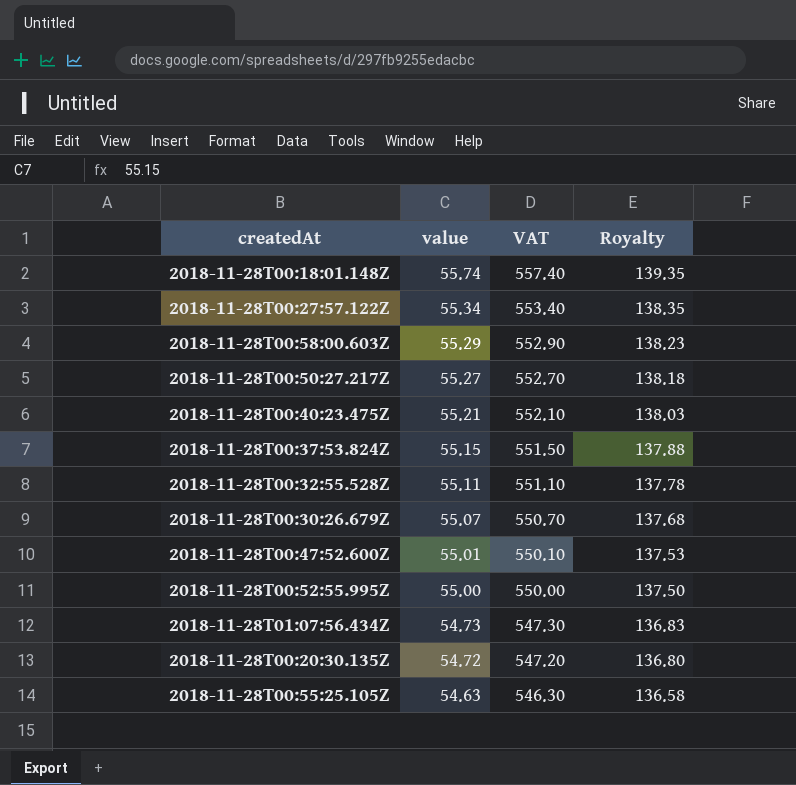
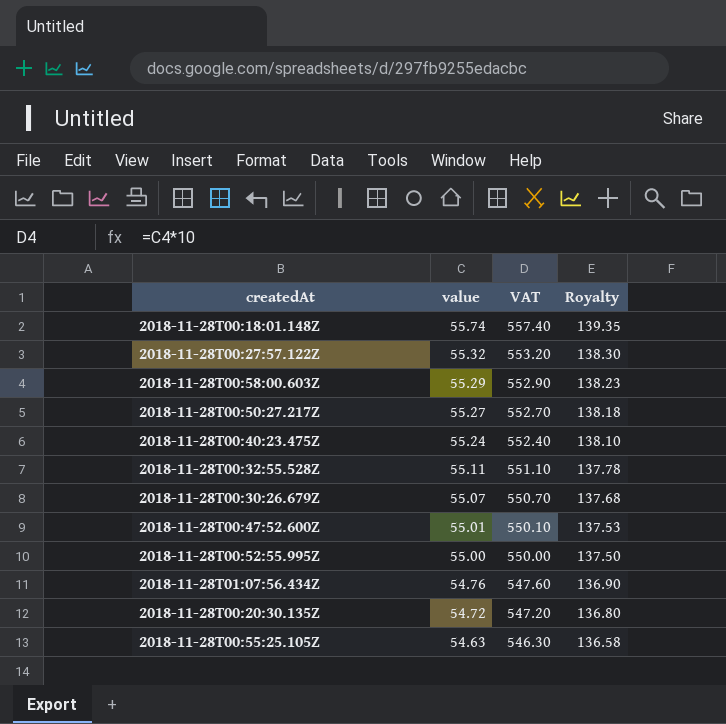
row 2018-11-28T00:37:53.824Z: 55.15 | 551.50 | 137.88 -> none
2018-11-28T00:27:57.122Z | value: 55.34 -> 55.32
2018-11-28T00:27:57.122Z | VAT: 553.40 -> 553.20
2018-11-28T00:27:57.122Z | Royalty: 138.35 -> 138.30
2018-11-28T00:40:23.475Z | value: 55.21 -> 55.24
2018-11-28T00:40:23.475Z | VAT: 552.10 -> 552.40
2018-11-28T00:40:23.475Z | Royalty: 138.03 -> 138.10
2018-11-28T01:07:56.434Z | value: 54.73 -> 54.76
2018-11-28T01:07:56.434Z | VAT: 547.30 -> 547.60
2018-11-28T01:07:56.434Z | Royalty: 136.83 -> 136.90

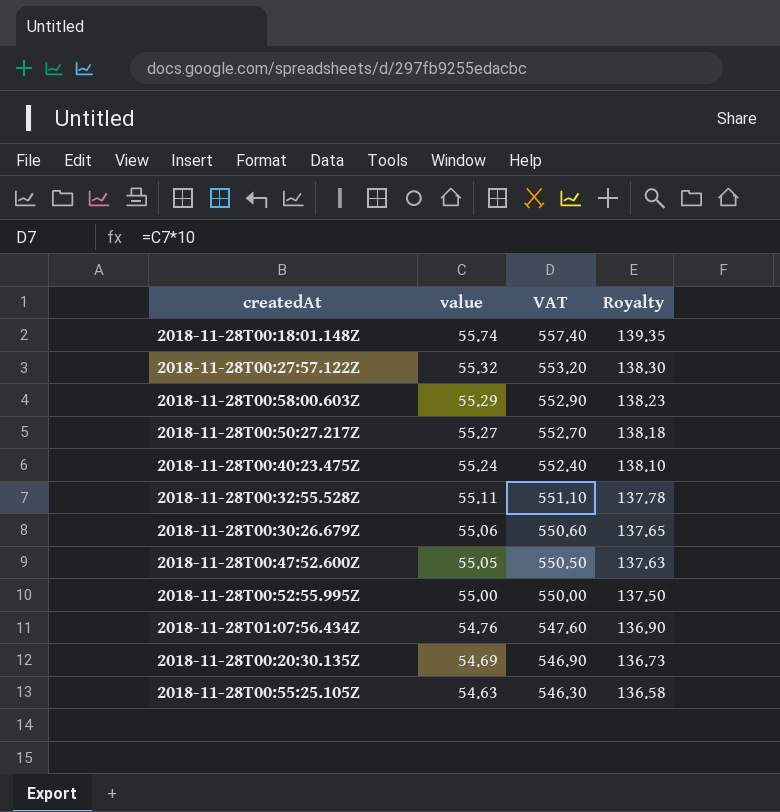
2018-11-28T00:30:26.679Z | value: 55.07 -> 55.06
2018-11-28T00:30:26.679Z | VAT: 550.70 -> 550.60
2018-11-28T00:30:26.679Z | Royalty: 137.68 -> 137.65
2018-11-28T00:47:52.600Z | value: 55.01 -> 55.05
2018-11-28T00:47:52.600Z | VAT: 550.10 -> 550.50
2018-11-28T00:47:52.600Z | Royalty: 137.53 -> 137.63
2018-11-28T00:20:30.135Z | value: 54.72 -> 54.69
2018-11-28T00:20:30.135Z | VAT: 547.20 -> 546.90
2018-11-28T00:20:30.135Z | Royalty: 136.80 -> 136.73

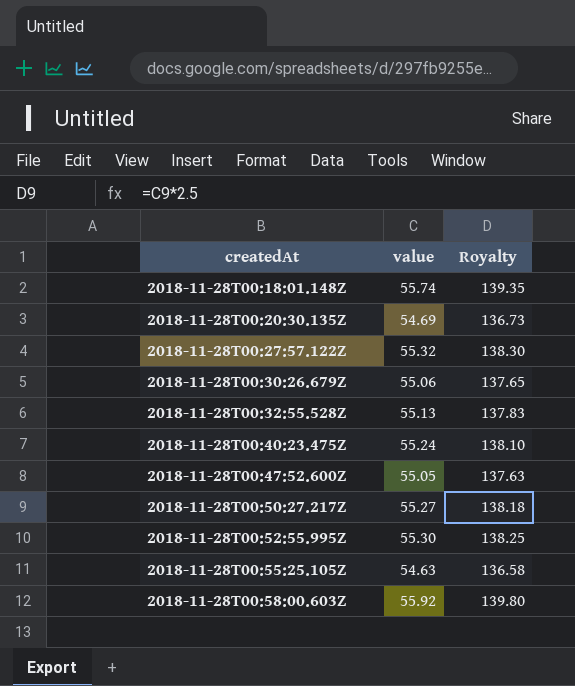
row order: value descending -> createdAt ascending
column VAT | formula: [value] * 10 -> none
row 2018-11-28T01:07:56.434Z: 54.76 | 547.60 | 136.90 -> none
2018-11-28T00:32:55.528Z | value: 55.11 -> 55.13
2018-11-28T00:32:55.528Z | Royalty: 137.78 -> 137.83
2018-11-28T00:52:55.995Z | value: 55.00 -> 55.30
2018-11-28T00:52:55.995Z | Royalty: 137.50 -> 138.25
2018-11-28T00:58:00.603Z | value: 55.29 -> 55.92
2018-11-28T00:58:00.603Z | Royalty: 138.23 -> 139.80

